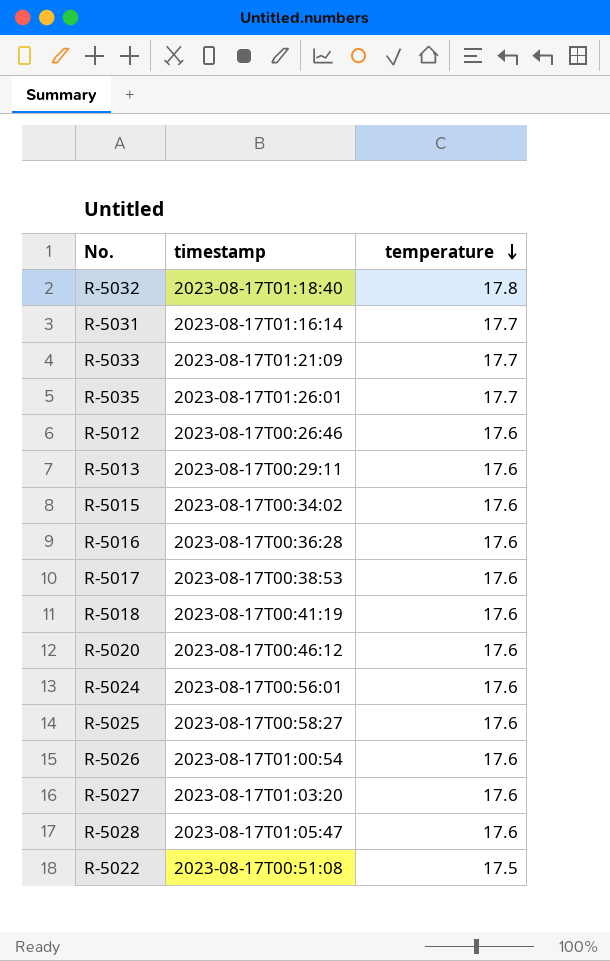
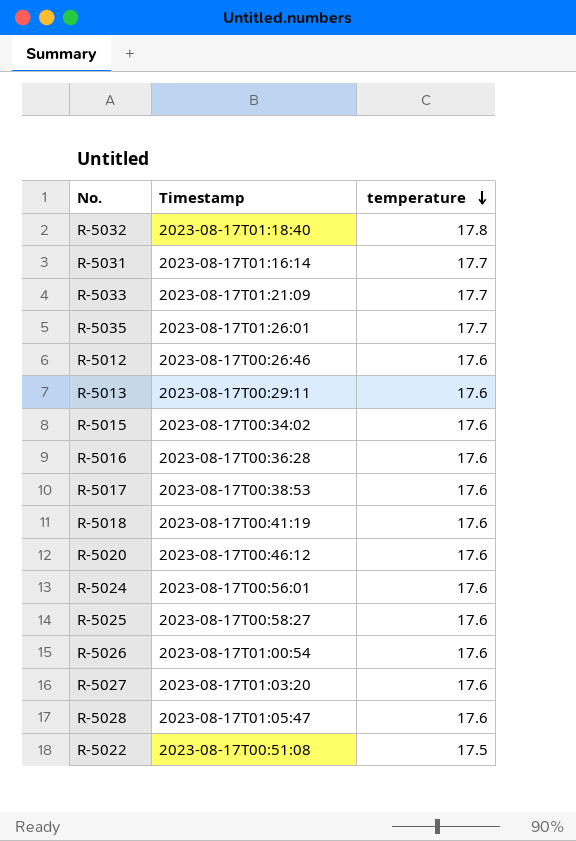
column name: timestamp -> Timestamp

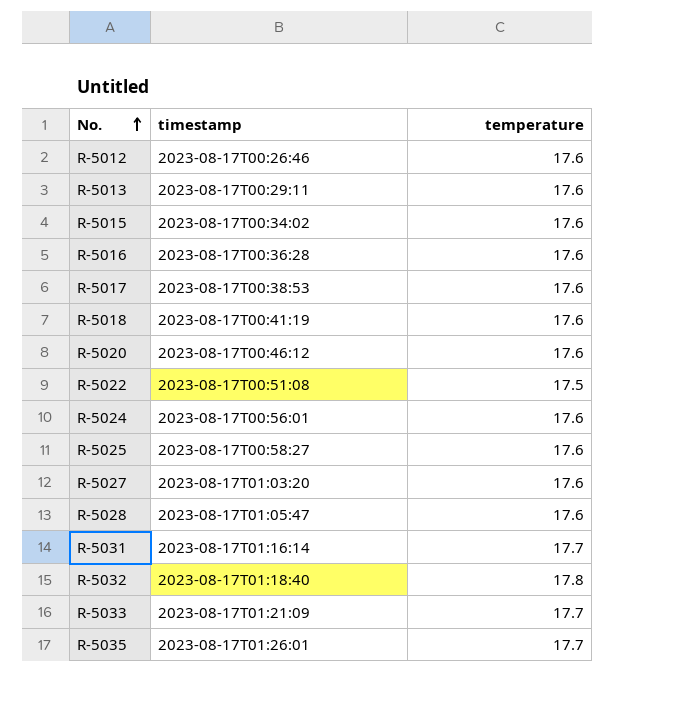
row order: temperature descending -> No. ascending
column name: Timestamp -> timestamp
row R-5026: 2023-08-17T01:00:54 | 17.6 -> none

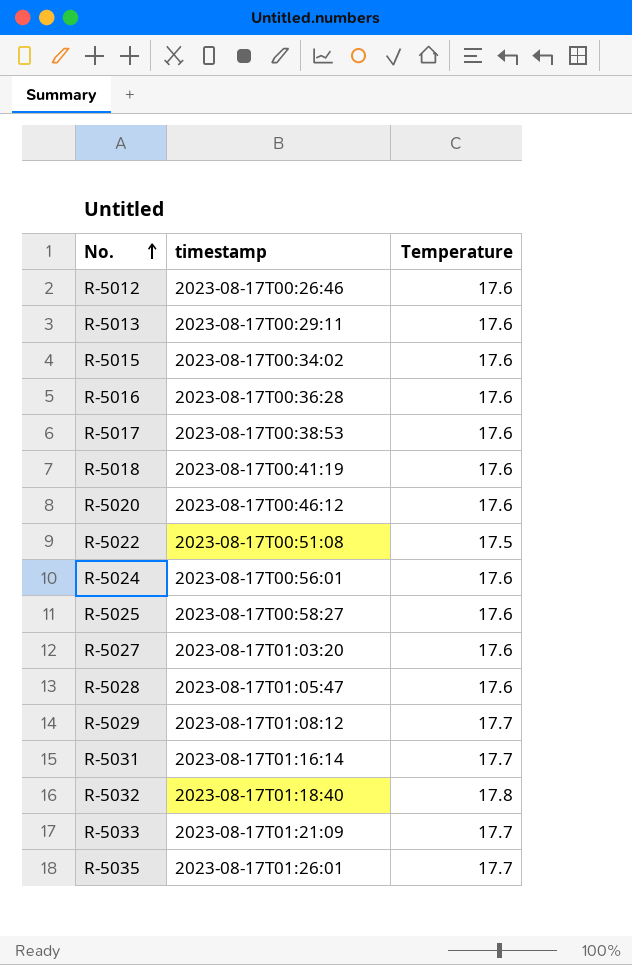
column name: temperature -> Temperature
row R-5029: none -> 2023-08-17T01:08:12 | 17.7

